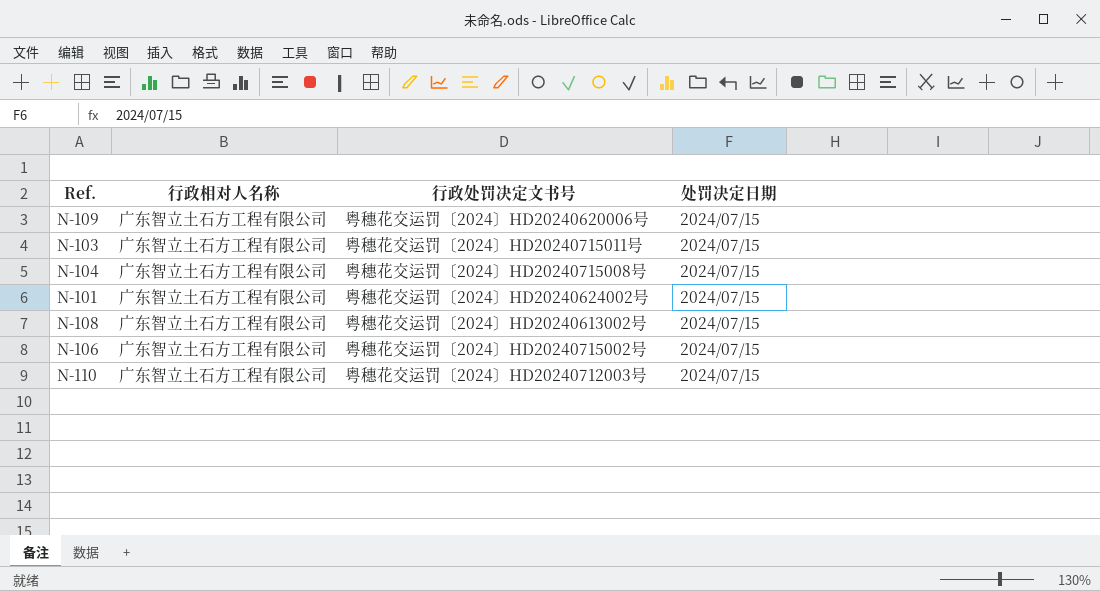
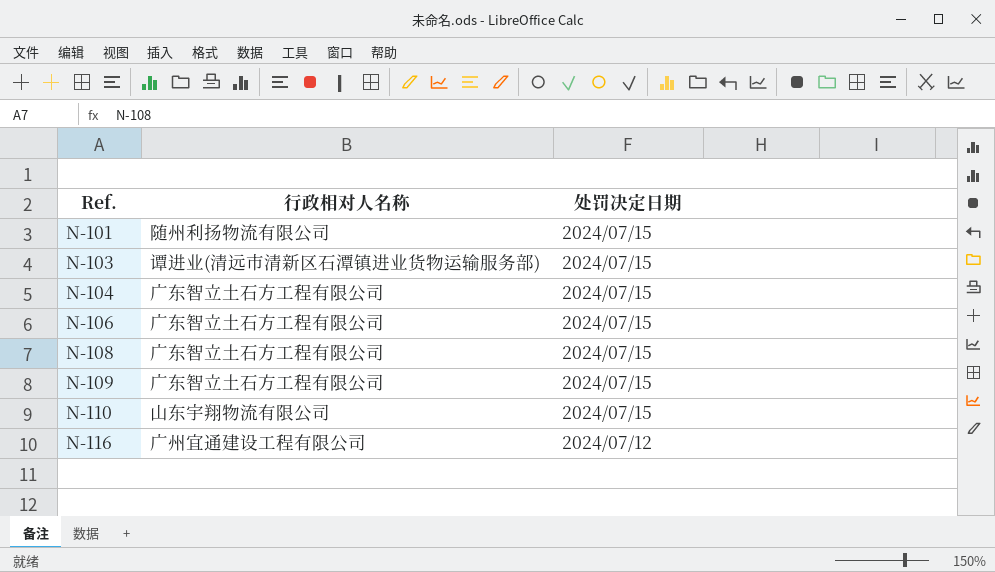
row order: none -> Ref. ascending
column 行政处罚决定文书号 | position: 3 -> none
N-101 | 行政相对人名称: 广东智立土石方工程有限公司 -> 随州利扬物流有限公司
N-103 | 行政相对人名称: 广东智立土石方工程有限公司 -> 谭进业(清远市清新区石潭镇进业货物运输服务部)
N-110 | 行政相对人名称: 广东智立土石方工程有限公司 -> 山东宇翔物流有限公司
row N-116: none -> 广州宜通建设工程有限公司 | 2024/07/12

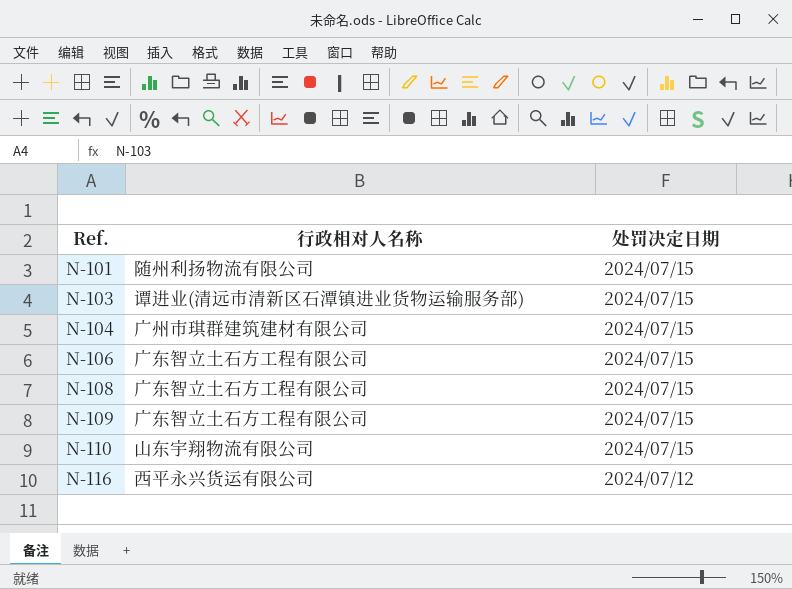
N-104 | 行政相对人名称: 广东智立土石方工程有限公司 -> 广州市琪群建筑建材有限公司
N-116 | 行政相对人名称: 广州宜通建设工程有限公司 -> 西平永兴货运有限公司

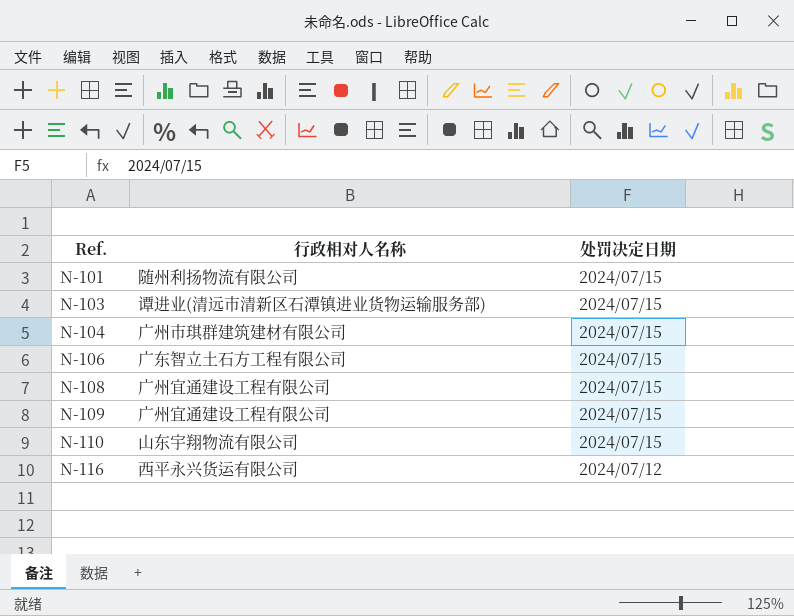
N-108 | 行政相对人名称: 广东智立土石方工程有限公司 -> 广州宜通建设工程有限公司
N-109 | 行政相对人名称: 广东智立土石方工程有限公司 -> 广州宜通建设工程有限公司

